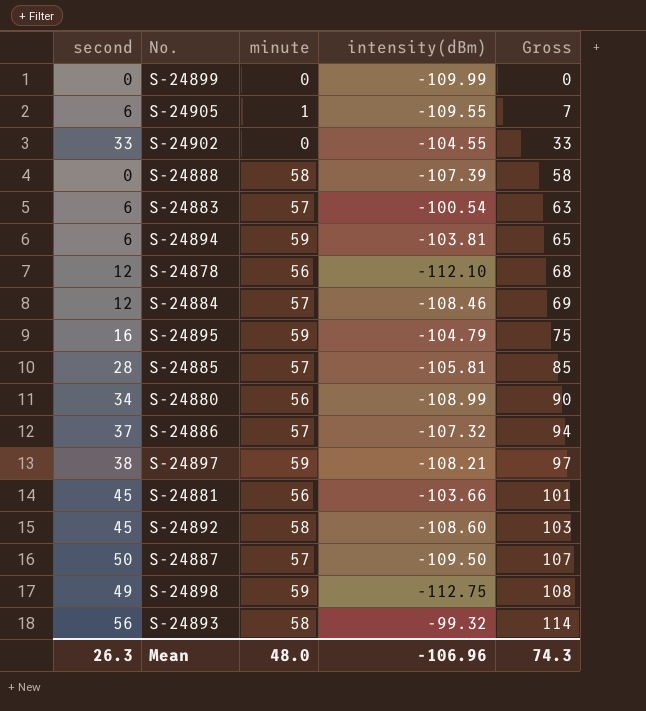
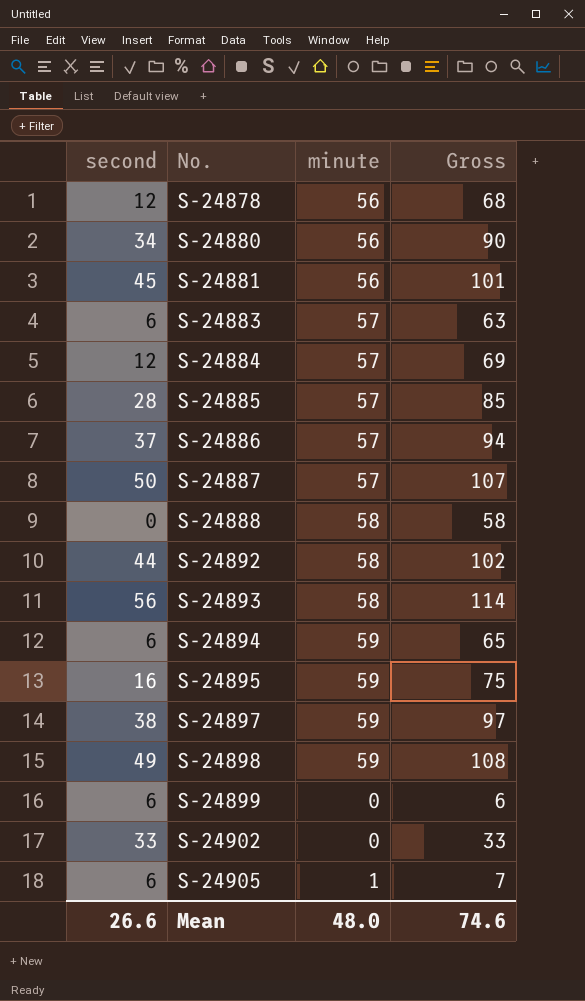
row order: Gross ascending -> No. ascending
column intensity(dBm) | position: 4 -> none
S-24892 | second: 45 -> 44
S-24892 | Gross: 103 -> 102
S-24899 | second: 0 -> 6
S-24899 | Gross: 0 -> 6
Mean | second: 26.3 -> 26.6
Mean | Gross: 74.3 -> 74.6

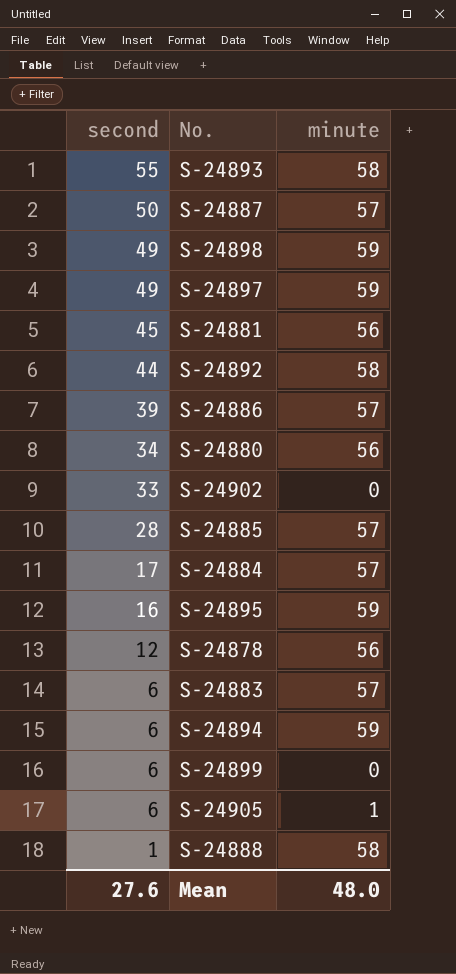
row order: No. ascending -> second descending
column Gross | formula: [second] + [minute] -> none
S-24893 | second: 56 -> 55
S-24897 | second: 38 -> 49
S-24886 | second: 37 -> 39
S-24884 | second: 12 -> 17
S-24888 | second: 0 -> 1
Mean | second: 26.6 -> 27.6

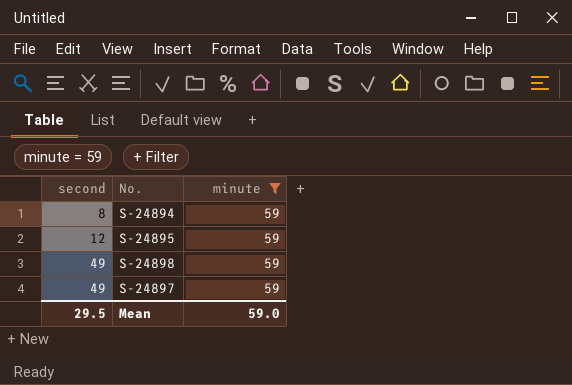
filter: none -> minute = 59
row order: second descending -> second ascending
S-24894 | second: 6 -> 8
S-24895 | second: 16 -> 12
Mean | second: 27.6 -> 29.5
Mean | minute: 48.0 -> 59.0

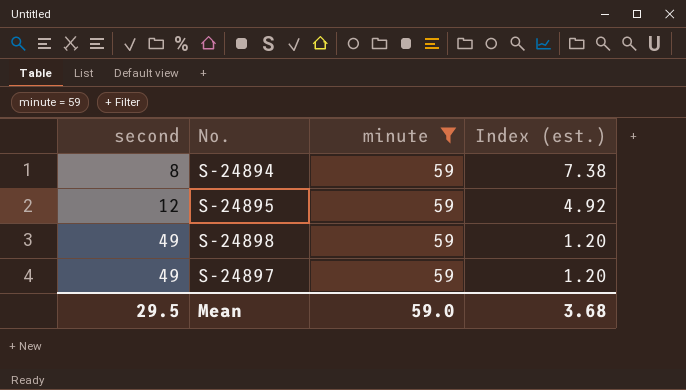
column Index (est.) | formula: none -> [minute] / [second]

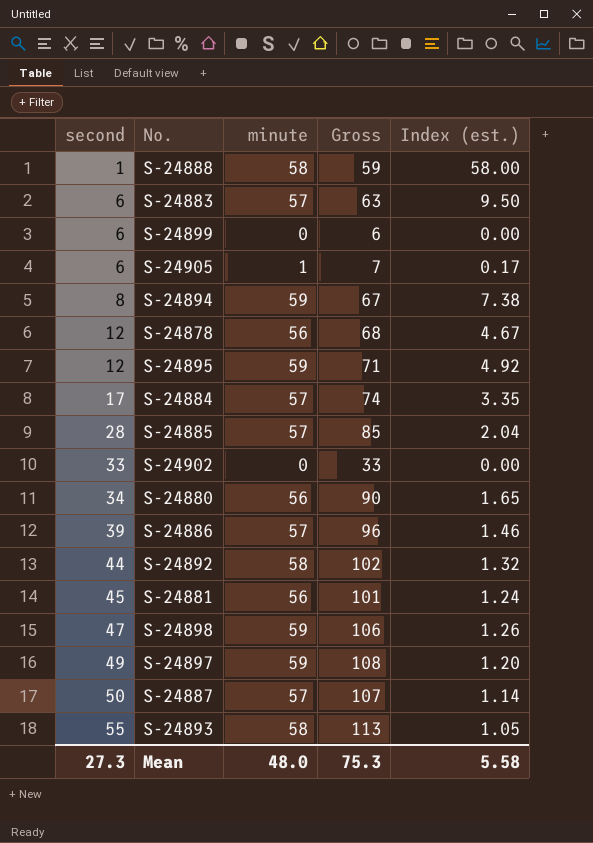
filter: minute = 59 -> none
column Gross | formula: none -> [second] + [minute]
S-24898 | second: 49 -> 47
S-24898 | Index (est.): 1.20 -> 1.26
Mean | second: 29.5 -> 27.3
Mean | minute: 59.0 -> 48.0
Mean | Index (est.): 3.68 -> 5.58

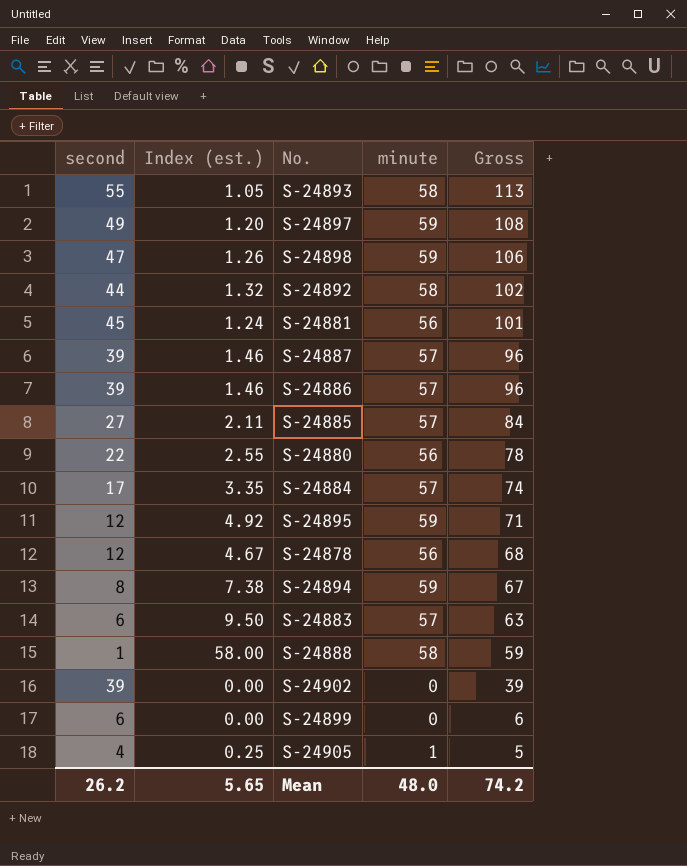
row order: second ascending -> Gross descending
column Index (est.) | position: 5 -> 2
S-24887 | second: 50 -> 39
S-24887 | Index (est.): 1.14 -> 1.46
S-24887 | Gross: 107 -> 96
S-24885 | second: 28 -> 27
S-24885 | Index (est.): 2.04 -> 2.11
S-24885 | Gross: 85 -> 84
S-24880 | second: 34 -> 22
S-24880 | Index (est.): 1.65 -> 2.55
S-24880 | Gross: 90 -> 78
S-24902 | second: 33 -> 39
S-24902 | Gross: 33 -> 39
S-24905 | second: 6 -> 4
S-24905 | Index (est.): 0.17 -> 0.25
S-24905 | Gross: 7 -> 5
Mean | second: 27.3 -> 26.2
Mean | Index (est.): 5.58 -> 5.65
Mean | Gross: 75.3 -> 74.2

